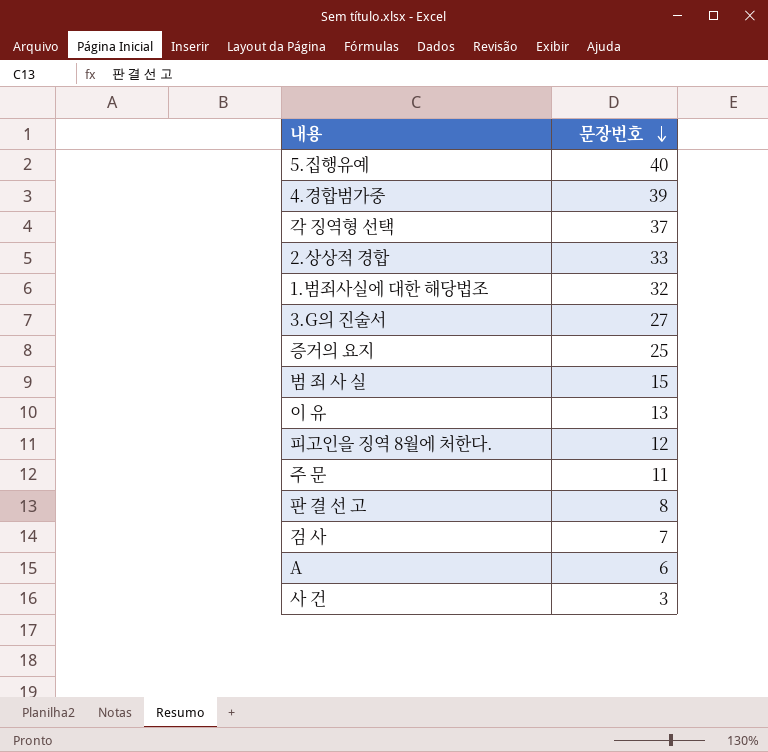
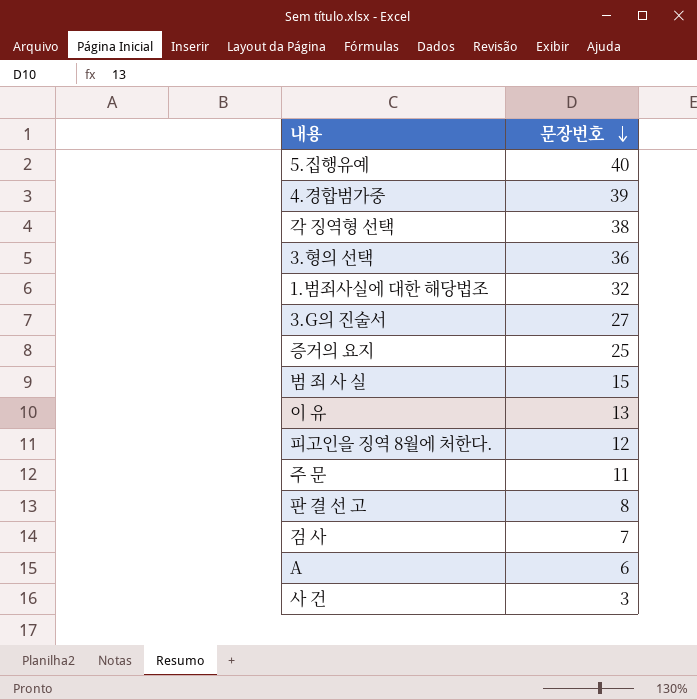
row 2.상상적 경합: 33 -> none
각 징역형 선택 | 문장번호: 37 -> 38
row 3.형의 선택: none -> 36

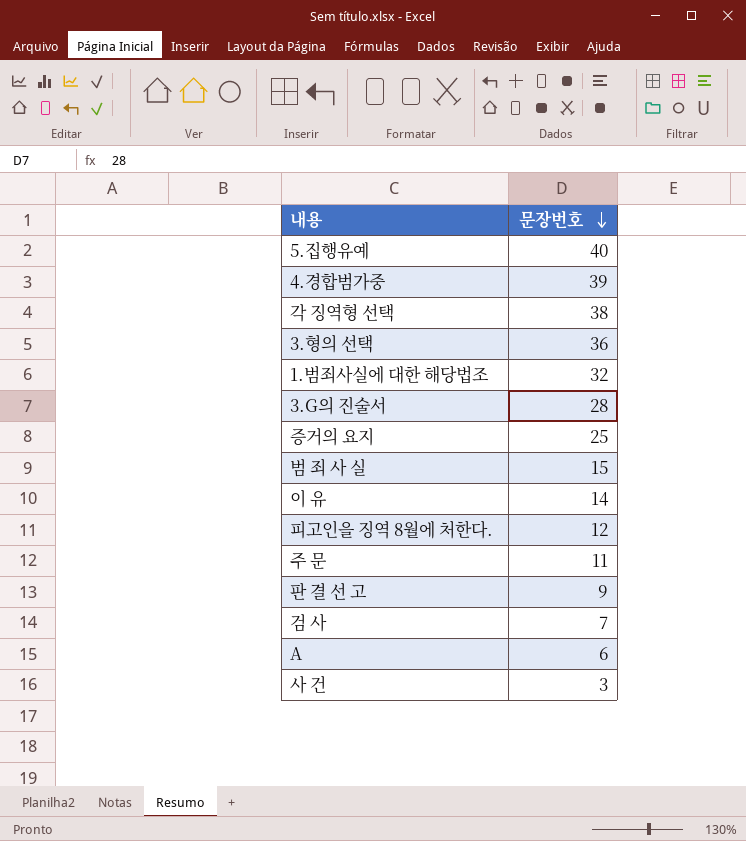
3.G의 진술서 | 문장번호: 27 -> 28
이 유 | 문장번호: 13 -> 14
판 결 선 고 | 문장번호: 8 -> 9

